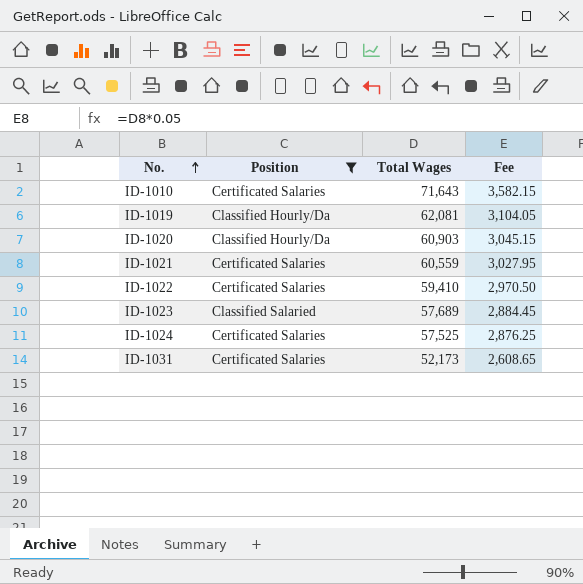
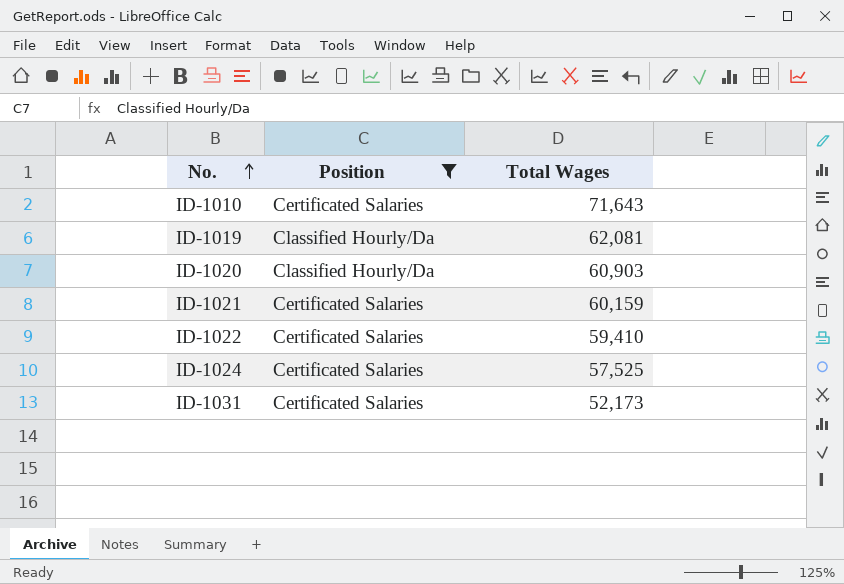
column Fee | formula: [Total Wages] * 0.05 -> none
row ID-1023: Classified Salaried | 57,689 | 2,884.45 -> none
ID-1021 | Total Wages: 60,559 -> 60,159

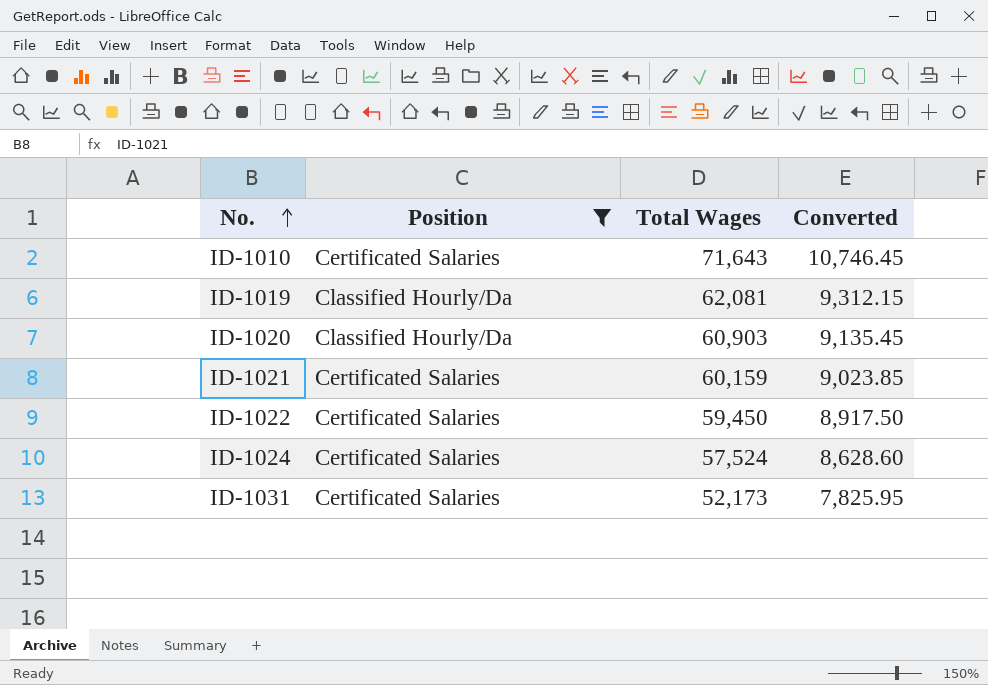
column Converted | formula: none -> [Total Wages] * 0.15
ID-1022 | Total Wages: 59,410 -> 59,450
ID-1024 | Total Wages: 57,525 -> 57,524

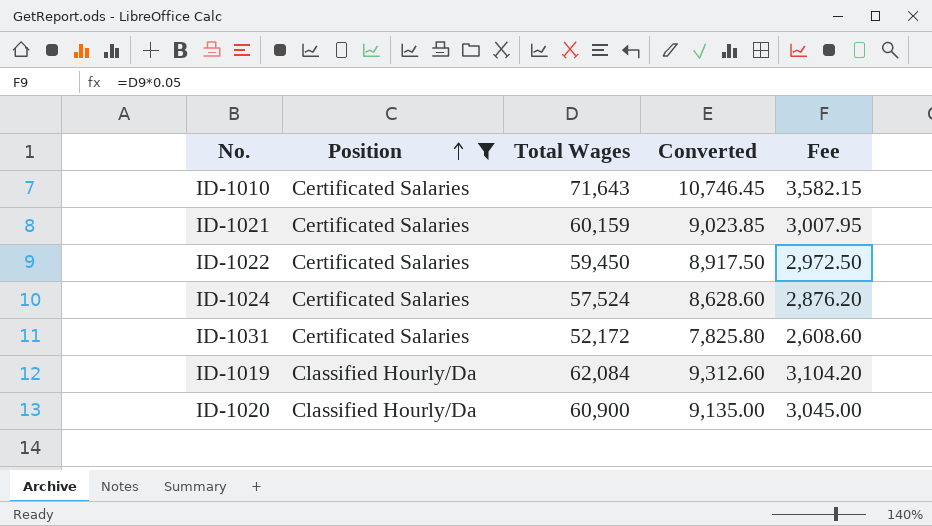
row order: No. ascending -> Position ascending
column Fee | formula: none -> [Total Wages] * 0.05
ID-1031 | Total Wages: 52,173 -> 52,172
ID-1031 | Converted: 7,825.95 -> 7,825.80
ID-1019 | Total Wages: 62,081 -> 62,084
ID-1019 | Converted: 9,312.15 -> 9,312.60
ID-1020 | Total Wages: 60,903 -> 60,900
ID-1020 | Converted: 9,135.45 -> 9,135.00

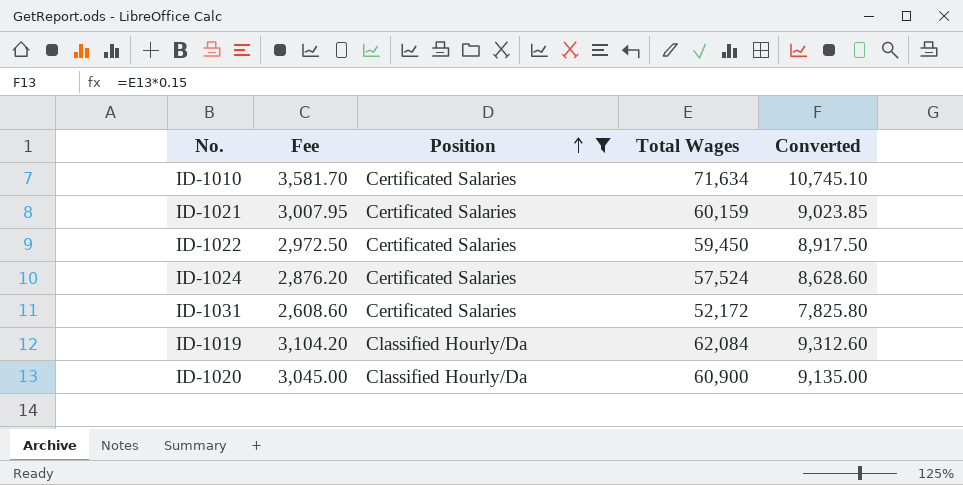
column Fee | position: 5 -> 2
ID-1010 | Fee: 3,582.15 -> 3,581.70
ID-1010 | Total Wages: 71,643 -> 71,634
ID-1010 | Converted: 10,746.45 -> 10,745.10

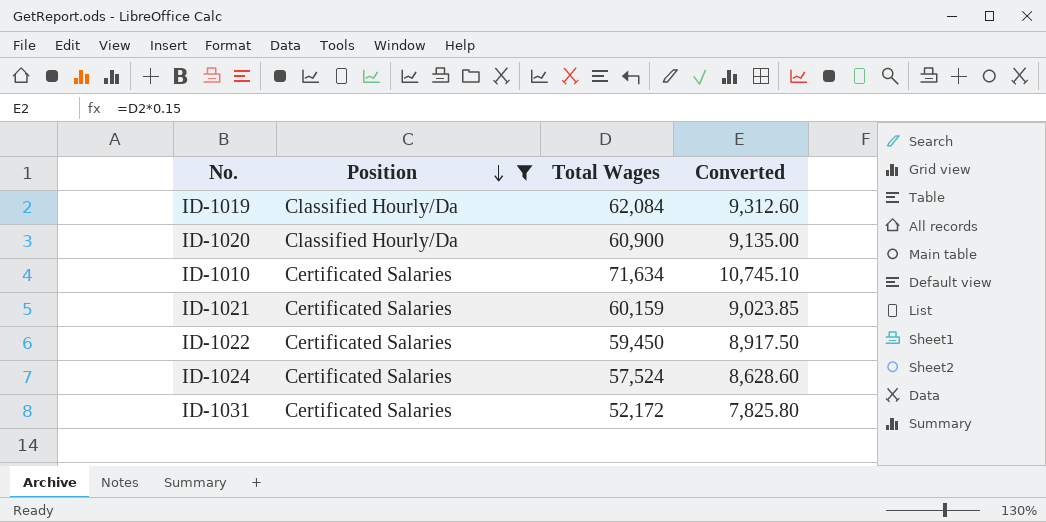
row order: Position ascending -> Position descending
column Fee | formula: [Total Wages] * 0.05 -> none

